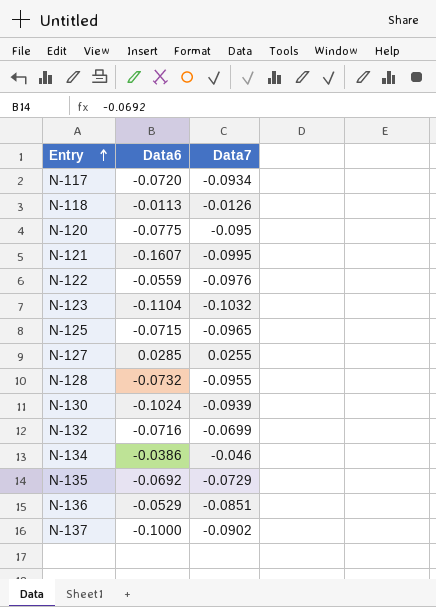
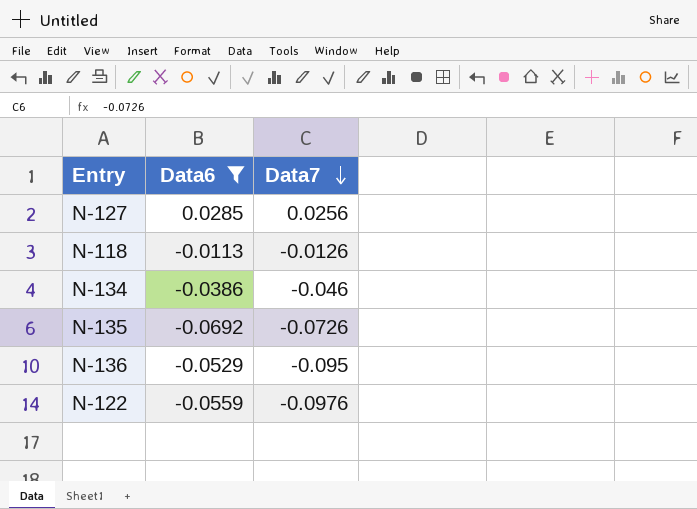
filter: none -> Data6 >= -0.0692
row order: Entry ascending -> Data7 descending
N-127 | Data7: 0.0255 -> 0.0256
N-135 | Data7: -0.0729 -> -0.0726
N-136 | Data7: -0.0851 -> -0.095

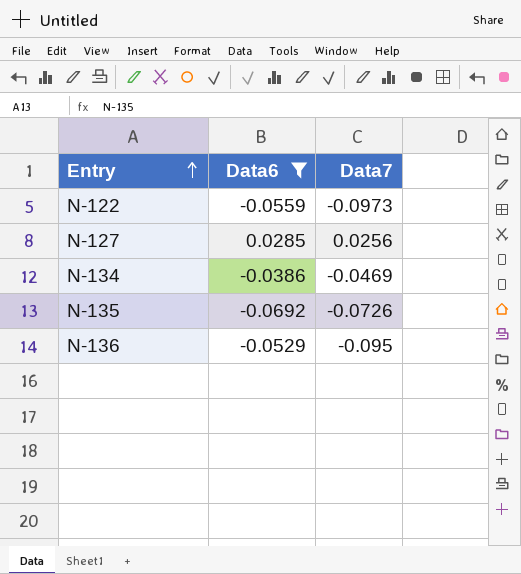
row order: Data7 descending -> Entry ascending
row N-118: -0.0113 | -0.0126 -> none
N-122 | Data7: -0.0976 -> -0.0973
N-134 | Data7: -0.046 -> -0.0469

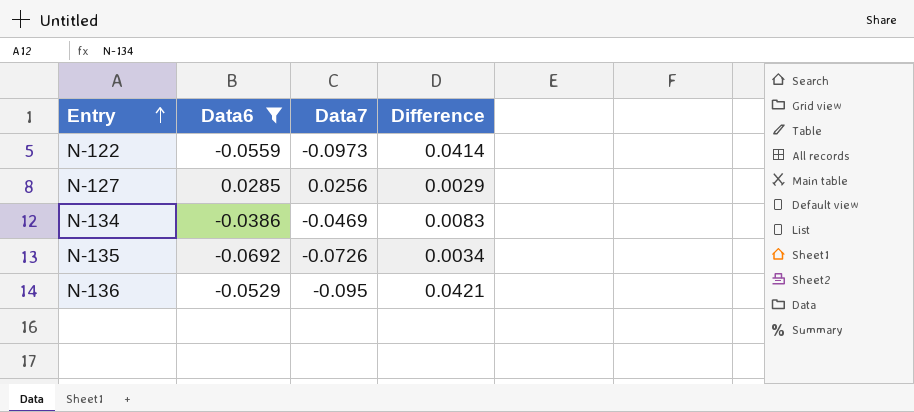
column Difference | formula: none -> [Data6] - [Data7]

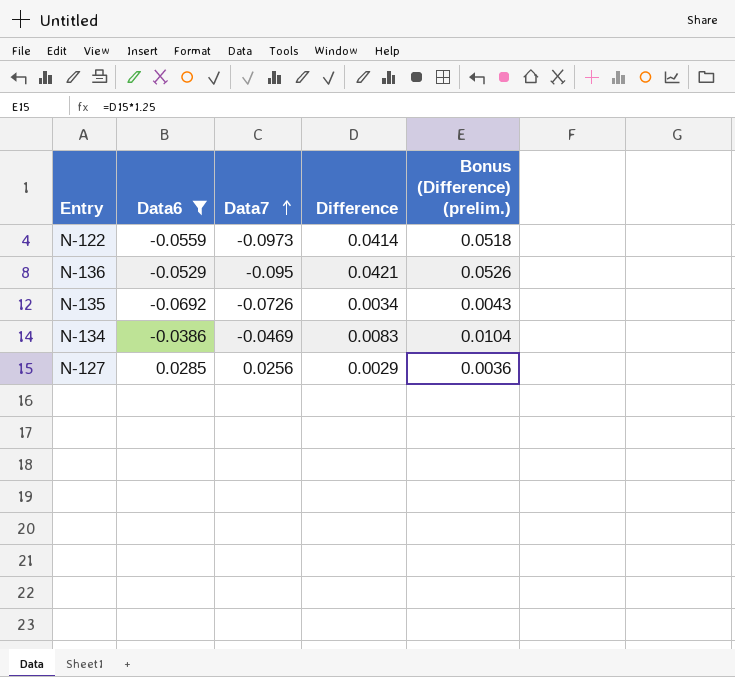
row order: Entry ascending -> Data7 ascending
column Bonus (Difference) (prelim.) | formula: none -> [Difference] * 1.25

